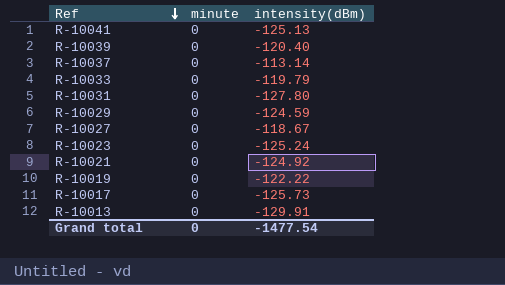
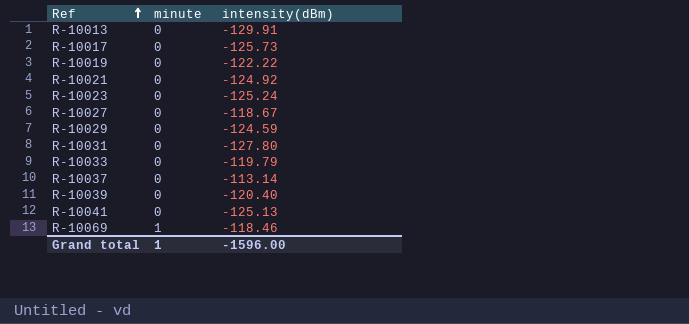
row order: Ref descending -> Ref ascending
row R-10069: none -> 1 | -118.46
Grand total | minute: 0 -> 1
Grand total | intensity(dBm): -1477.54 -> -1596.00

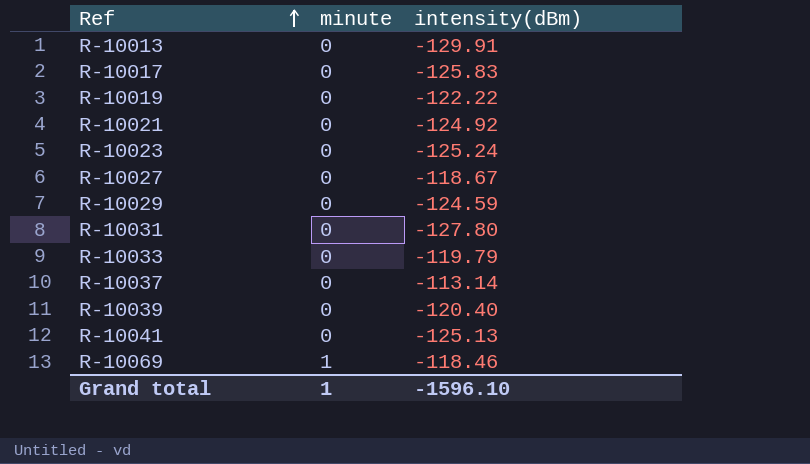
R-10017 | intensity(dBm): -125.73 -> -125.83
Grand total | intensity(dBm): -1596.00 -> -1596.10

